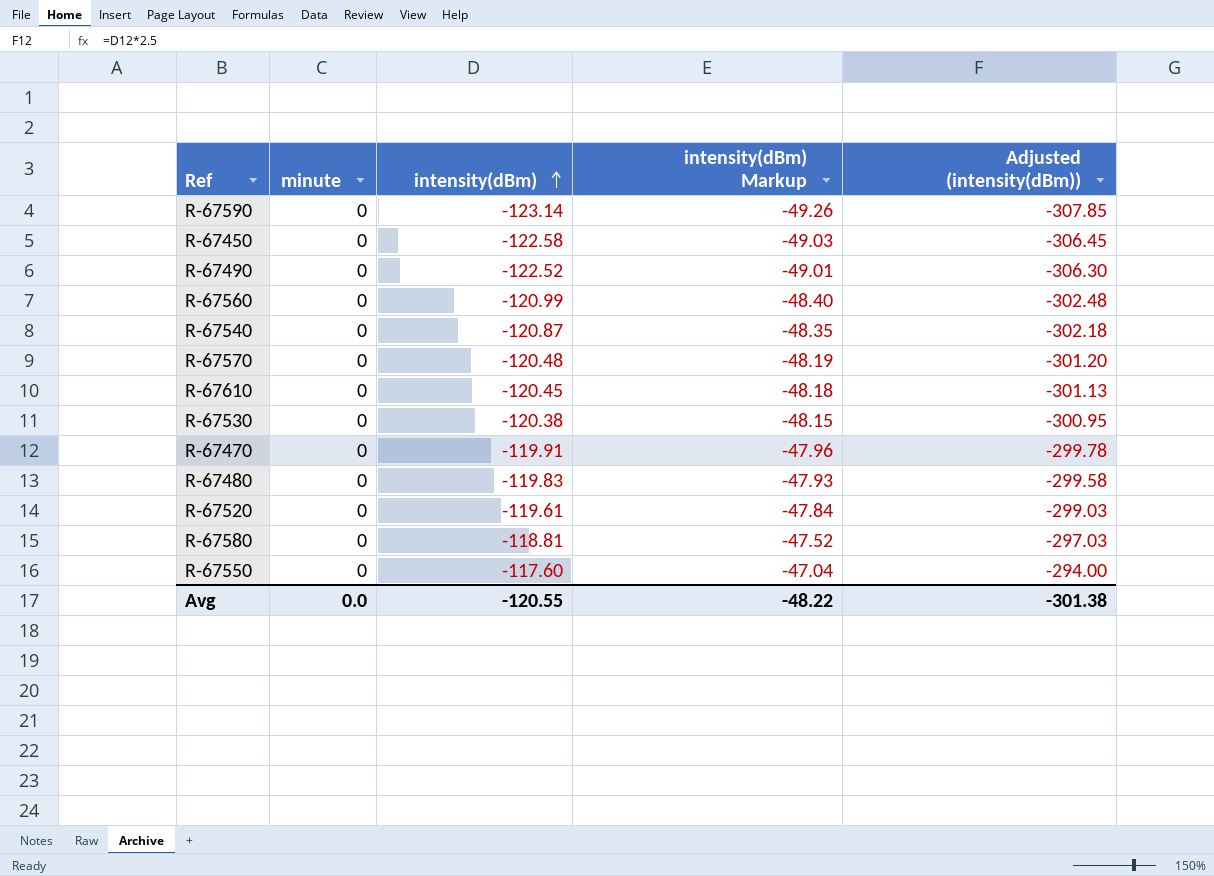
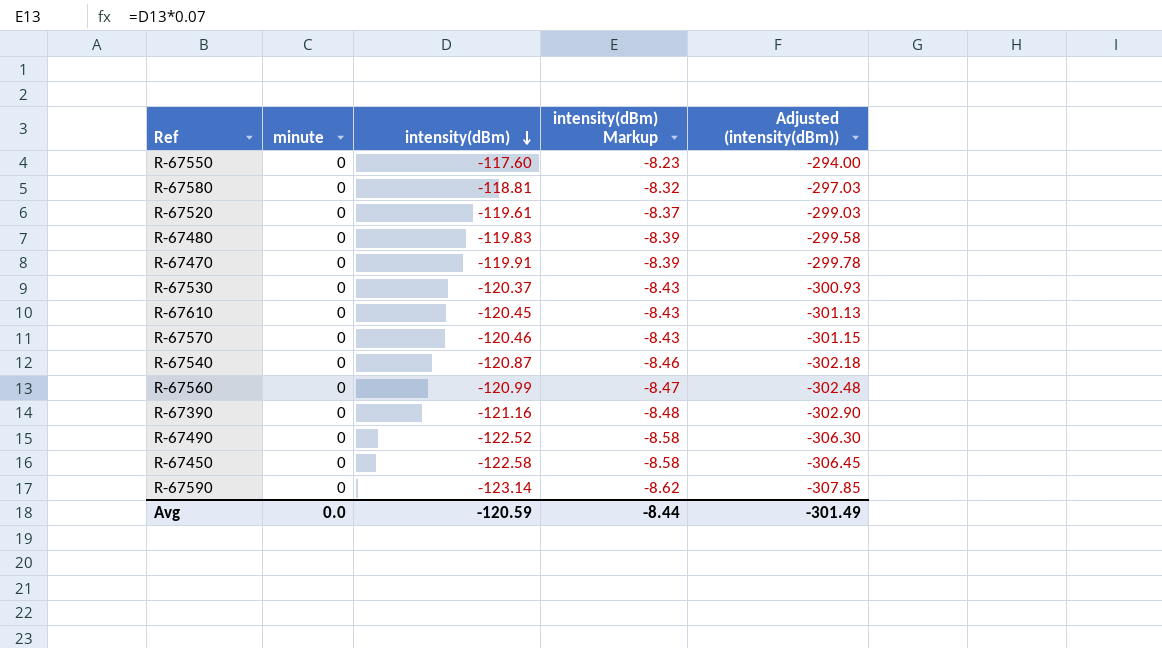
row order: intensity(dBm) ascending -> intensity(dBm) descending
column intensity(dBm) Markup | formula: [intensity(dBm)] * 0.4 -> [intensity(dBm)] * 0.07
R-67530 | intensity(dBm): -120.38 -> -120.37
R-67530 | Adjusted (intensity(dBm)): -300.95 -> -300.93
R-67570 | intensity(dBm): -120.48 -> -120.46
R-67570 | Adjusted (intensity(dBm)): -301.20 -> -301.15
row R-67390: none -> 0 | -121.16 | -8.48 | -302.90
Avg | intensity(dBm): -120.55 -> -120.59
Avg | intensity(dBm) Markup: -48.22 -> -8.44
Avg | Adjusted (intensity(dBm)): -301.38 -> -301.49

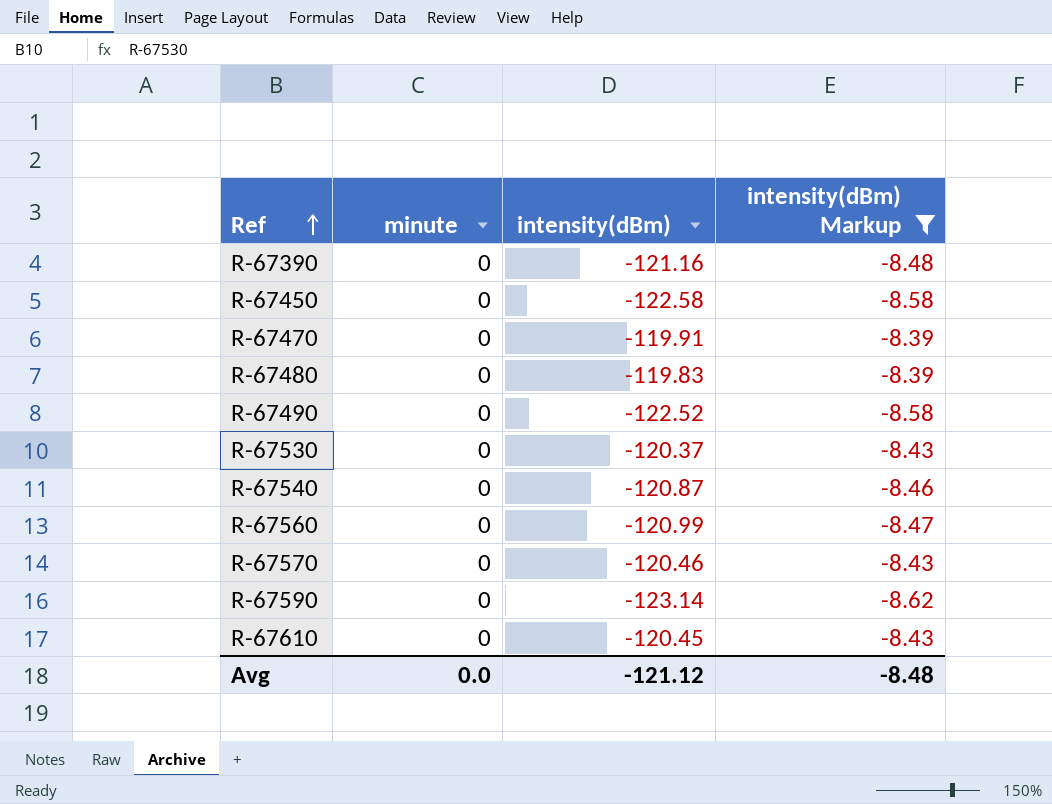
filter: none -> intensity(dBm) Markup <= -8.39
row order: intensity(dBm) descending -> Ref ascending
column Adjusted (intensity(dBm)) | formula: [intensity(dBm)] * 2.5 -> none
Avg | intensity(dBm): -120.59 -> -121.12
Avg | intensity(dBm) Markup: -8.44 -> -8.48

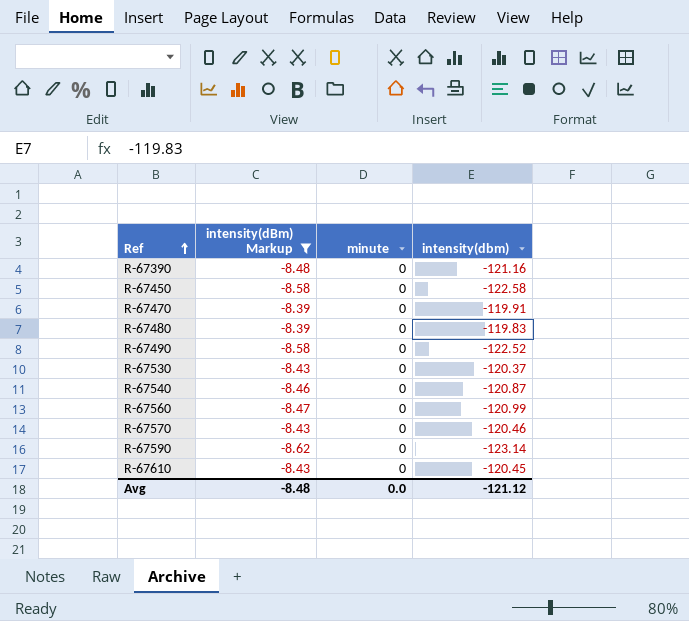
column intensity(dBm) Markup | position: 4 -> 2
column name: intensity(dBm) -> intensity(dbm)

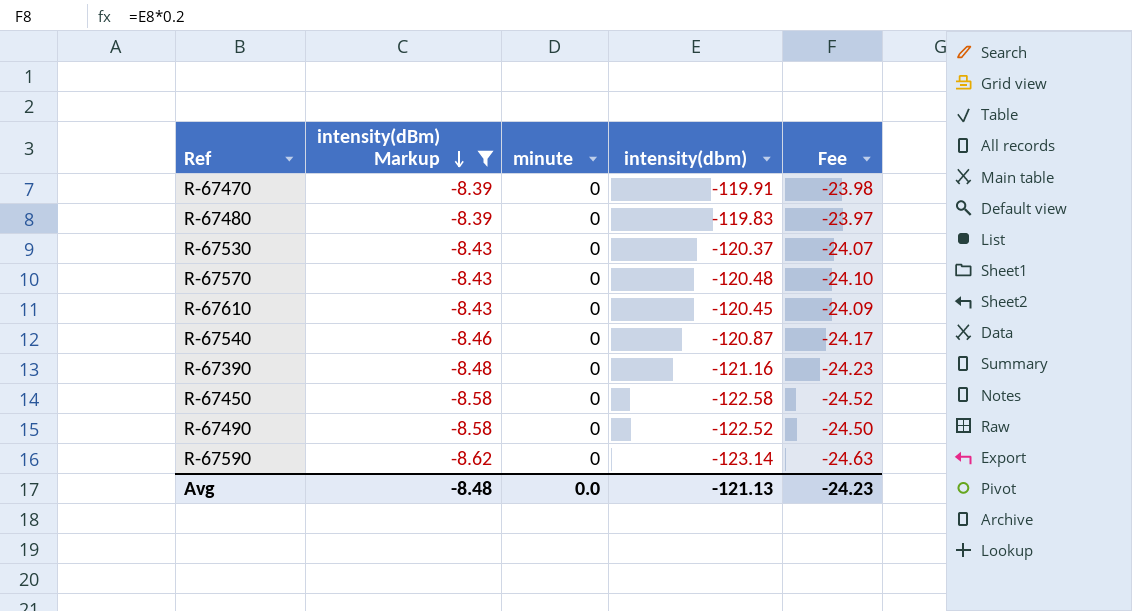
row order: Ref ascending -> intensity(dBm) Markup descending
column Fee | formula: none -> [intensity(dbm)] * 0.2
row R-67560: -8.47 | 0 | -120.99 -> none
R-67570 | intensity(dbm): -120.46 -> -120.48
Avg | intensity(dbm): -121.12 -> -121.13

